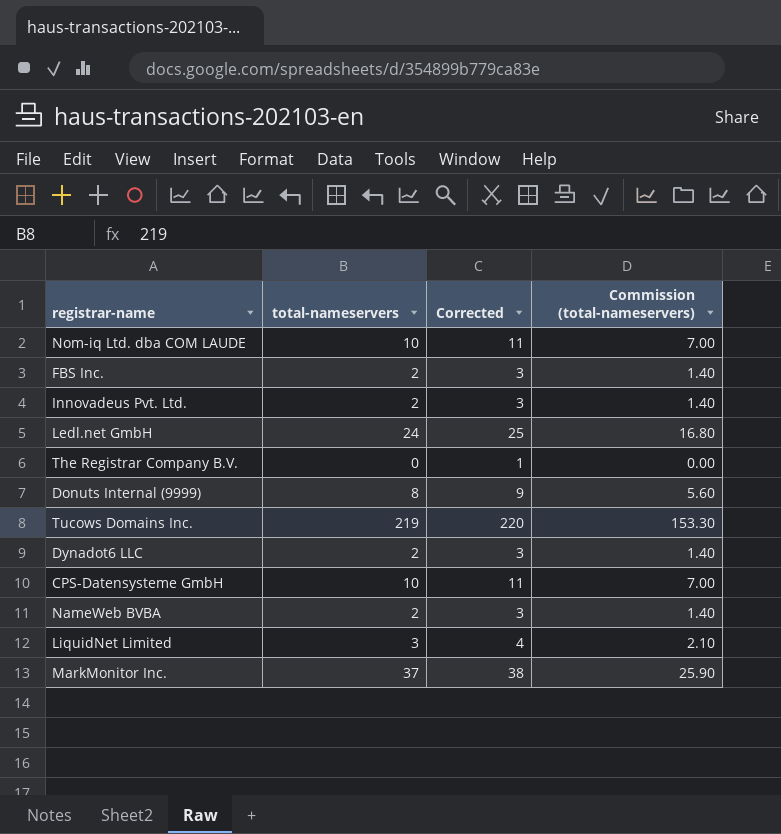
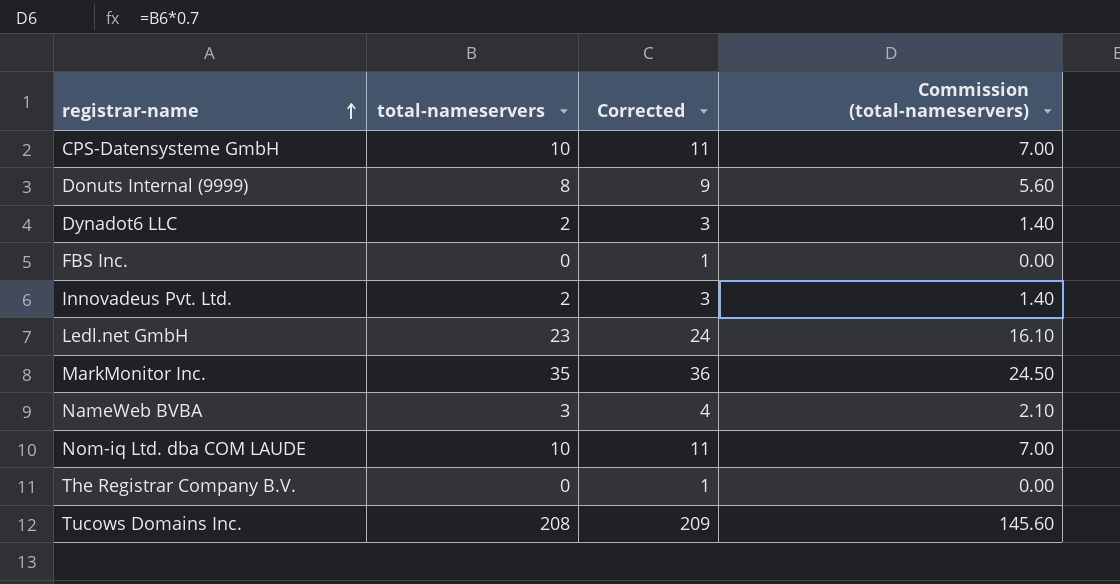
row order: none -> registrar-name ascending
row LiquidNet Limited: 3 | 4 | 2.10 -> none
FBS Inc. | total-nameservers: 2 -> 0
FBS Inc. | Corrected: 3 -> 1
FBS Inc. | Commission (total-nameservers): 1.40 -> 0.00
Ledl.net GmbH | total-nameservers: 24 -> 23
Ledl.net GmbH | Corrected: 25 -> 24
Ledl.net GmbH | Commission (total-nameservers): 16.80 -> 16.10
MarkMonitor Inc. | total-nameservers: 37 -> 35
MarkMonitor Inc. | Corrected: 38 -> 36
MarkMonitor Inc. | Commission (total-nameservers): 25.90 -> 24.50
NameWeb BVBA | total-nameservers: 2 -> 3
NameWeb BVBA | Corrected: 3 -> 4
NameWeb BVBA | Commission (total-nameservers): 1.40 -> 2.10
Tucows Domains Inc. | total-nameservers: 219 -> 208
Tucows Domains Inc. | Corrected: 220 -> 209
Tucows Domains Inc. | Commission (total-nameservers): 153.30 -> 145.60

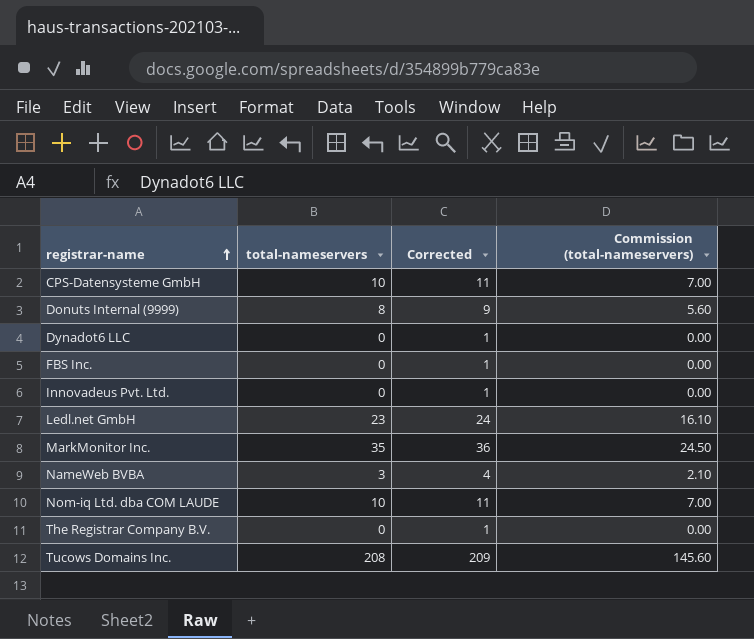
Dynadot6 LLC | total-nameservers: 2 -> 0
Dynadot6 LLC | Corrected: 3 -> 1
Dynadot6 LLC | Commission (total-nameservers): 1.40 -> 0.00
Innovadeus Pvt. Ltd. | total-nameservers: 2 -> 0
Innovadeus Pvt. Ltd. | Corrected: 3 -> 1
Innovadeus Pvt. Ltd. | Commission (total-nameservers): 1.40 -> 0.00

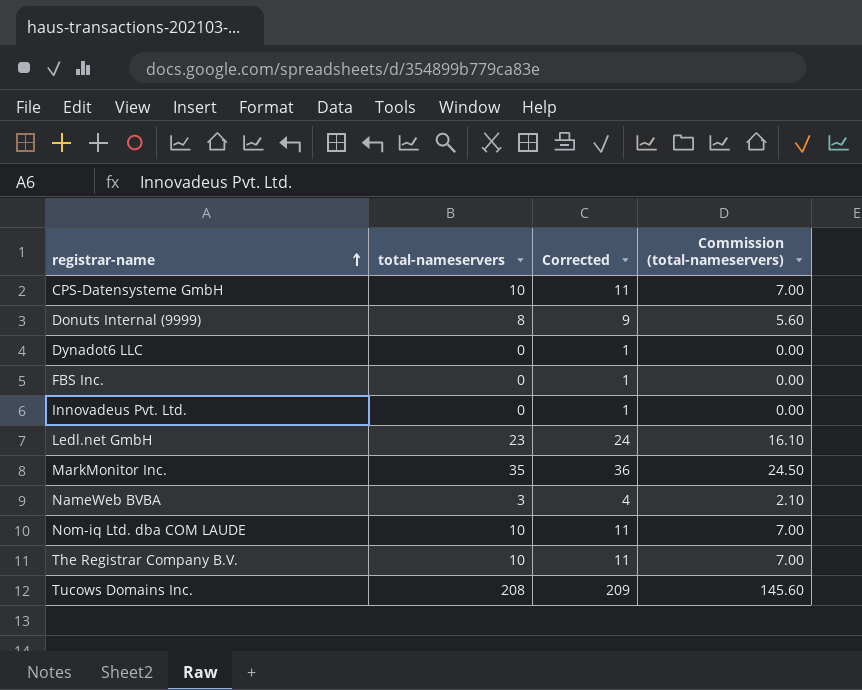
The Registrar Company B.V. | total-nameservers: 0 -> 10
The Registrar Company B.V. | Corrected: 1 -> 11
The Registrar Company B.V. | Commission (total-nameservers): 0.00 -> 7.00

